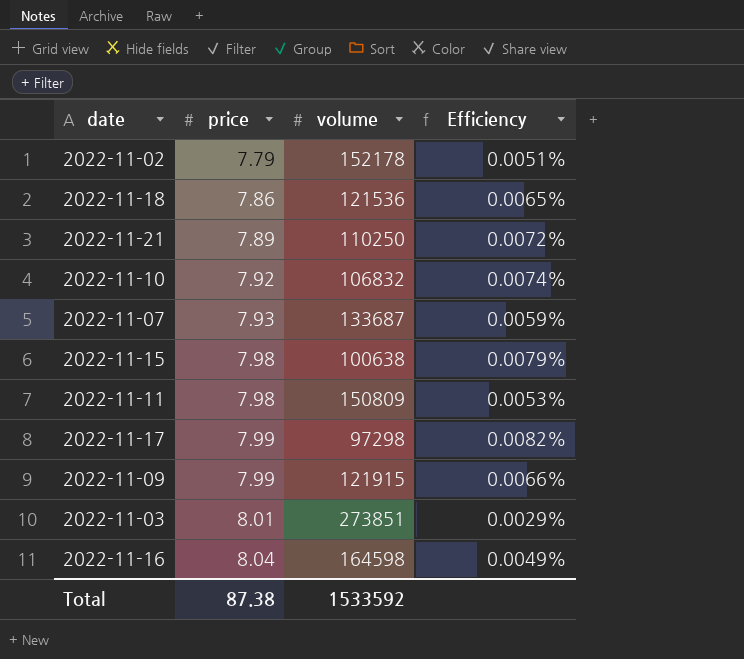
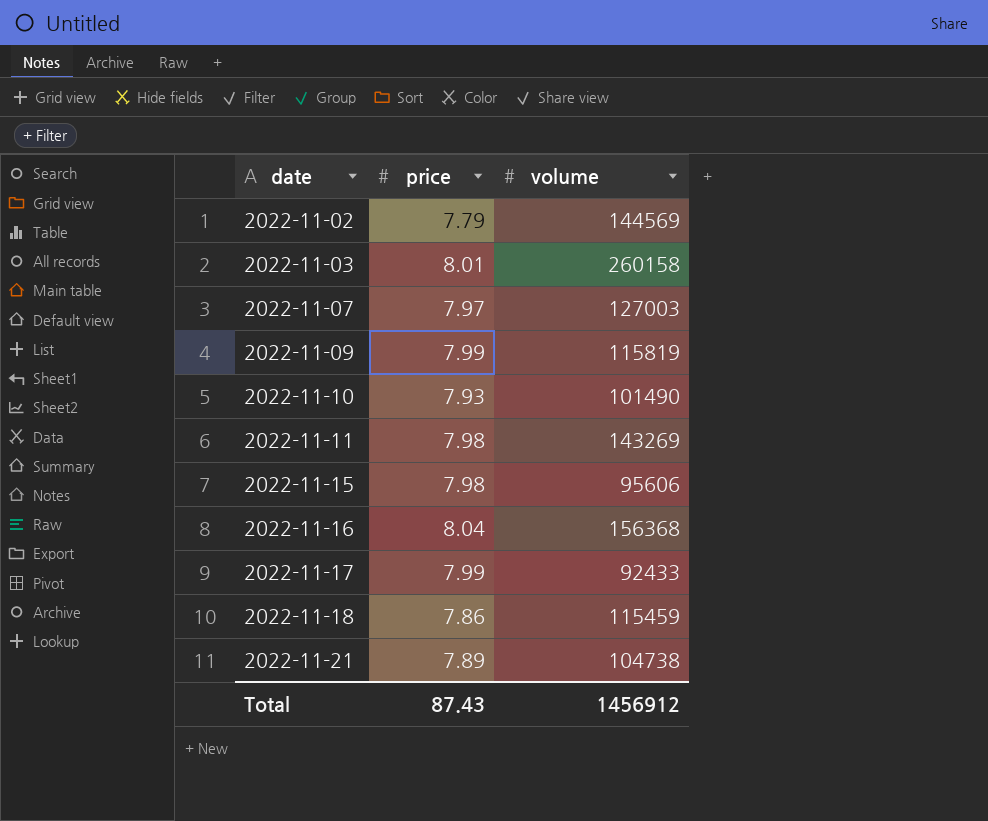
row order: price ascending -> date ascending
column Efficiency | formula: [price] / [volume] -> none
2022-11-02 | volume: 152178 -> 144569
2022-11-03 | volume: 273851 -> 260158
2022-11-07 | price: 7.93 -> 7.97
2022-11-07 | volume: 133687 -> 127003
2022-11-09 | volume: 121915 -> 115819
2022-11-10 | price: 7.92 -> 7.93
2022-11-10 | volume: 106832 -> 101490
2022-11-11 | volume: 150809 -> 143269
2022-11-15 | volume: 100638 -> 95606
2022-11-16 | volume: 164598 -> 156368
2022-11-17 | volume: 97298 -> 92433
2022-11-18 | volume: 121536 -> 115459
2022-11-21 | volume: 110250 -> 104738
Total | price: 87.38 -> 87.43
Total | volume: 1533592 -> 1456912

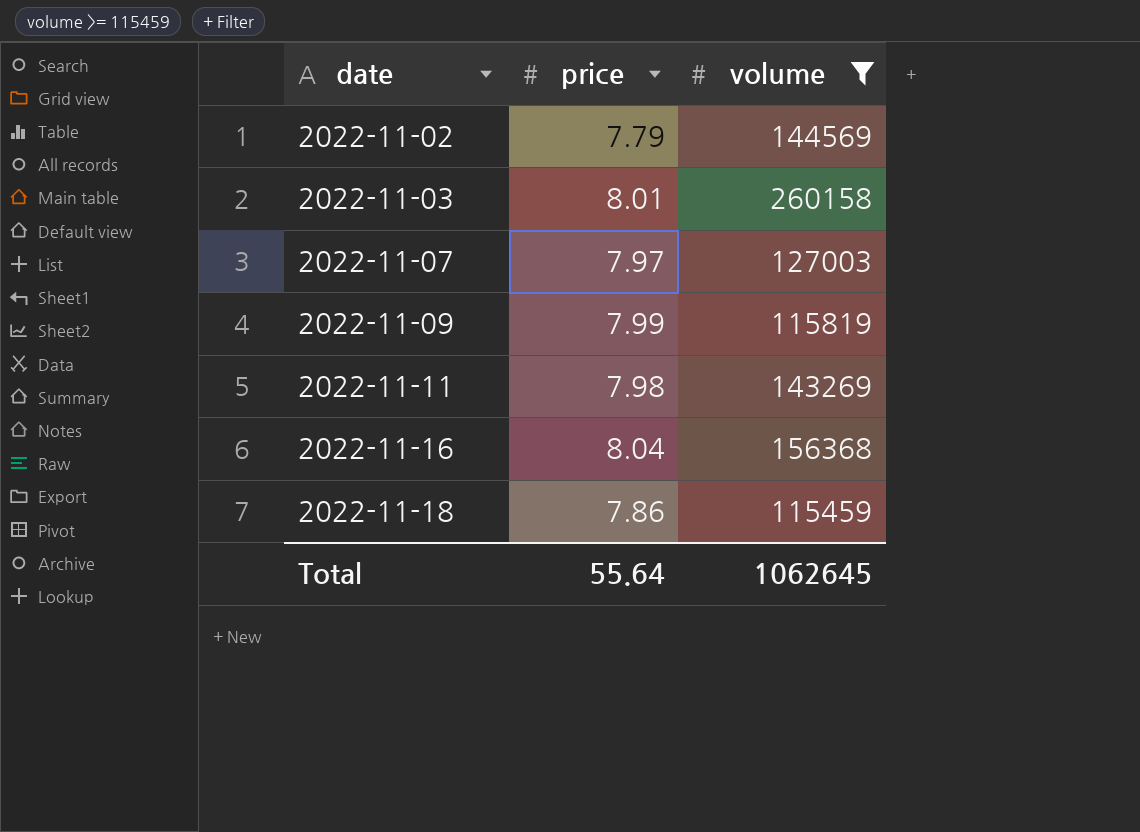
filter: none -> volume >= 115459
Total | price: 87.43 -> 55.64
Total | volume: 1456912 -> 1062645

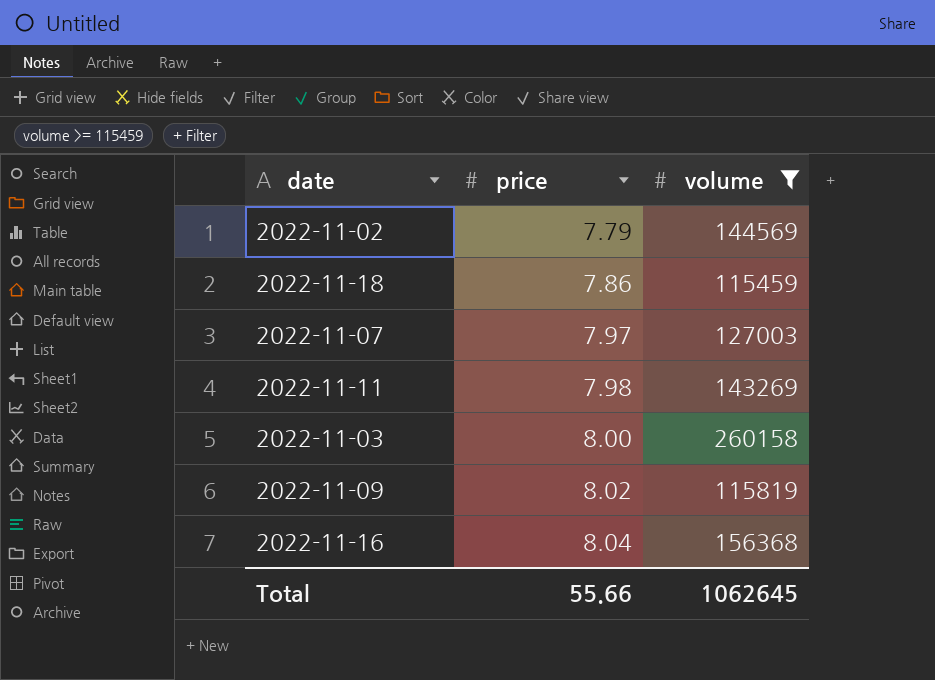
row order: date ascending -> price ascending
2022-11-03 | price: 8.01 -> 8.00
2022-11-09 | price: 7.99 -> 8.02
Total | price: 55.64 -> 55.66

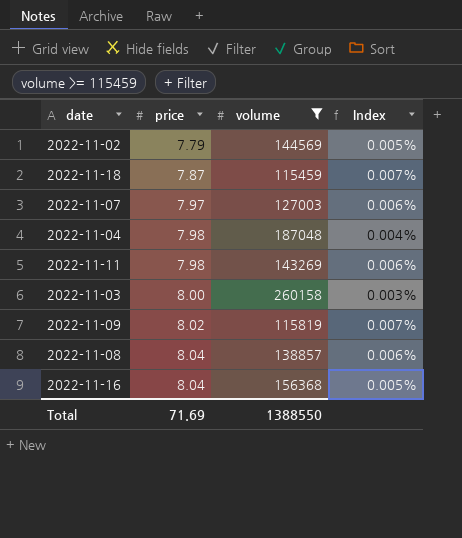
column Index | formula: none -> [price] / [volume]
2022-11-18 | price: 7.86 -> 7.87
row 2022-11-04: none -> 7.98 | 187048 | 0.004%
row 2022-11-08: none -> 8.04 | 138857 | 0.006%
Total | price: 55.66 -> 71.69
Total | volume: 1062645 -> 1388550

